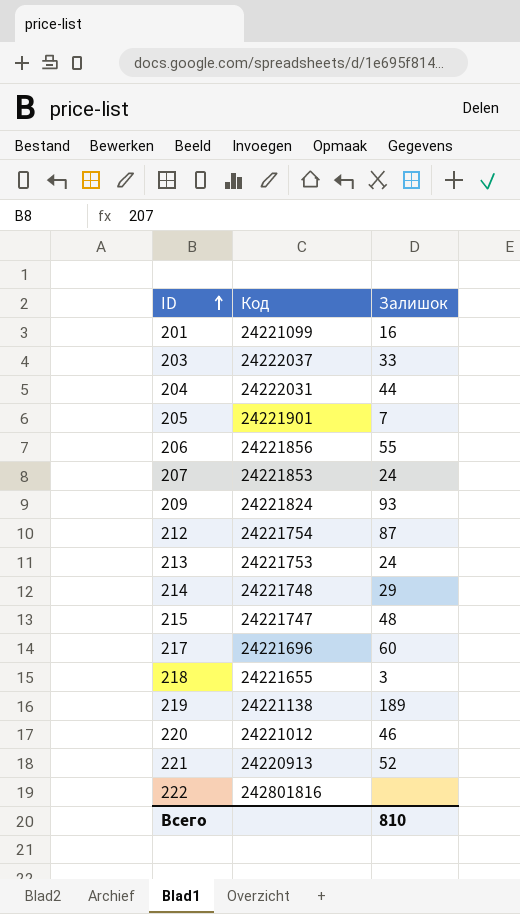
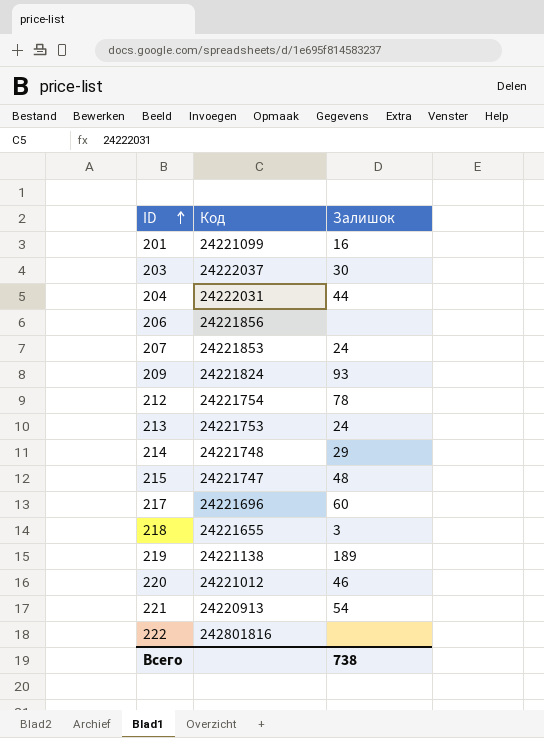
row 205: 24221901 | 7 -> none
203 | Залишок: 33 -> 30
206 | Залишок: 55 -> none
212 | Залишок: 87 -> 78
221 | Залишок: 52 -> 54
Всего | Залишок: 810 -> 738

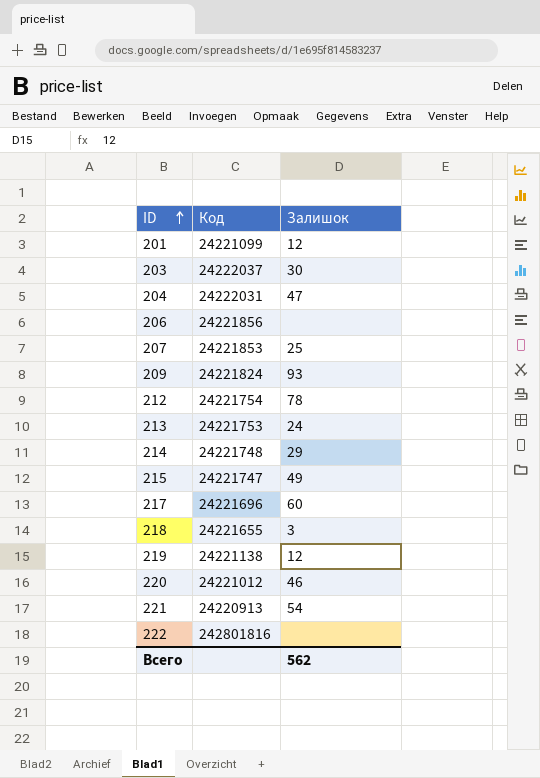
201 | Залишок: 16 -> 12
204 | Залишок: 44 -> 47
207 | Залишок: 24 -> 25
215 | Залишок: 48 -> 49
219 | Залишок: 189 -> 12
Всего | Залишок: 738 -> 562

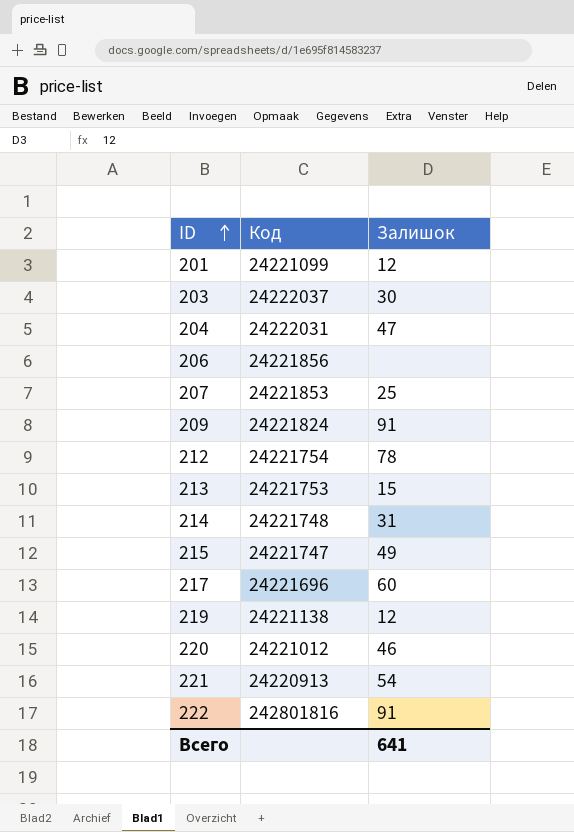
row 218: 24221655 | 3 -> none
209 | Залишок: 93 -> 91
213 | Залишок: 24 -> 15
214 | Залишок: 29 -> 31
222 | Залишок: none -> 91
Всего | Залишок: 562 -> 641

